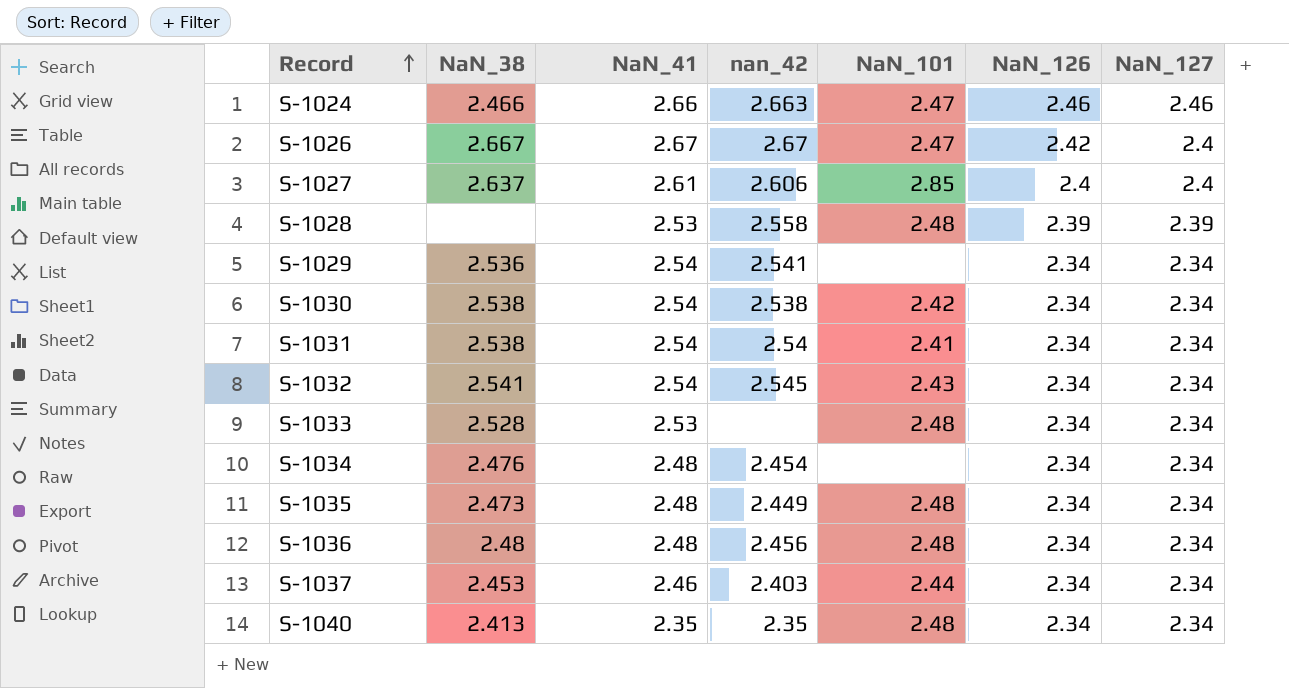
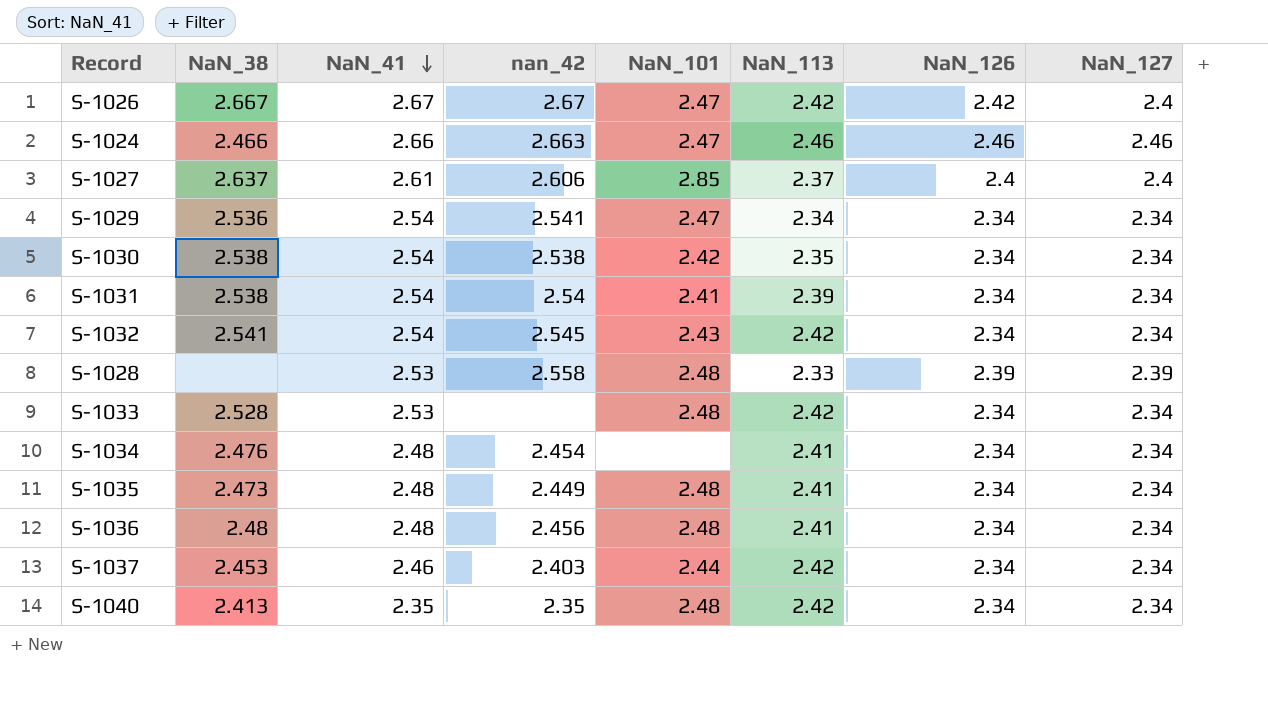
row order: Record ascending -> NaN_41 descending
column NaN_113 | position: none -> 6
S-1029 | NaN_101: none -> 2.47

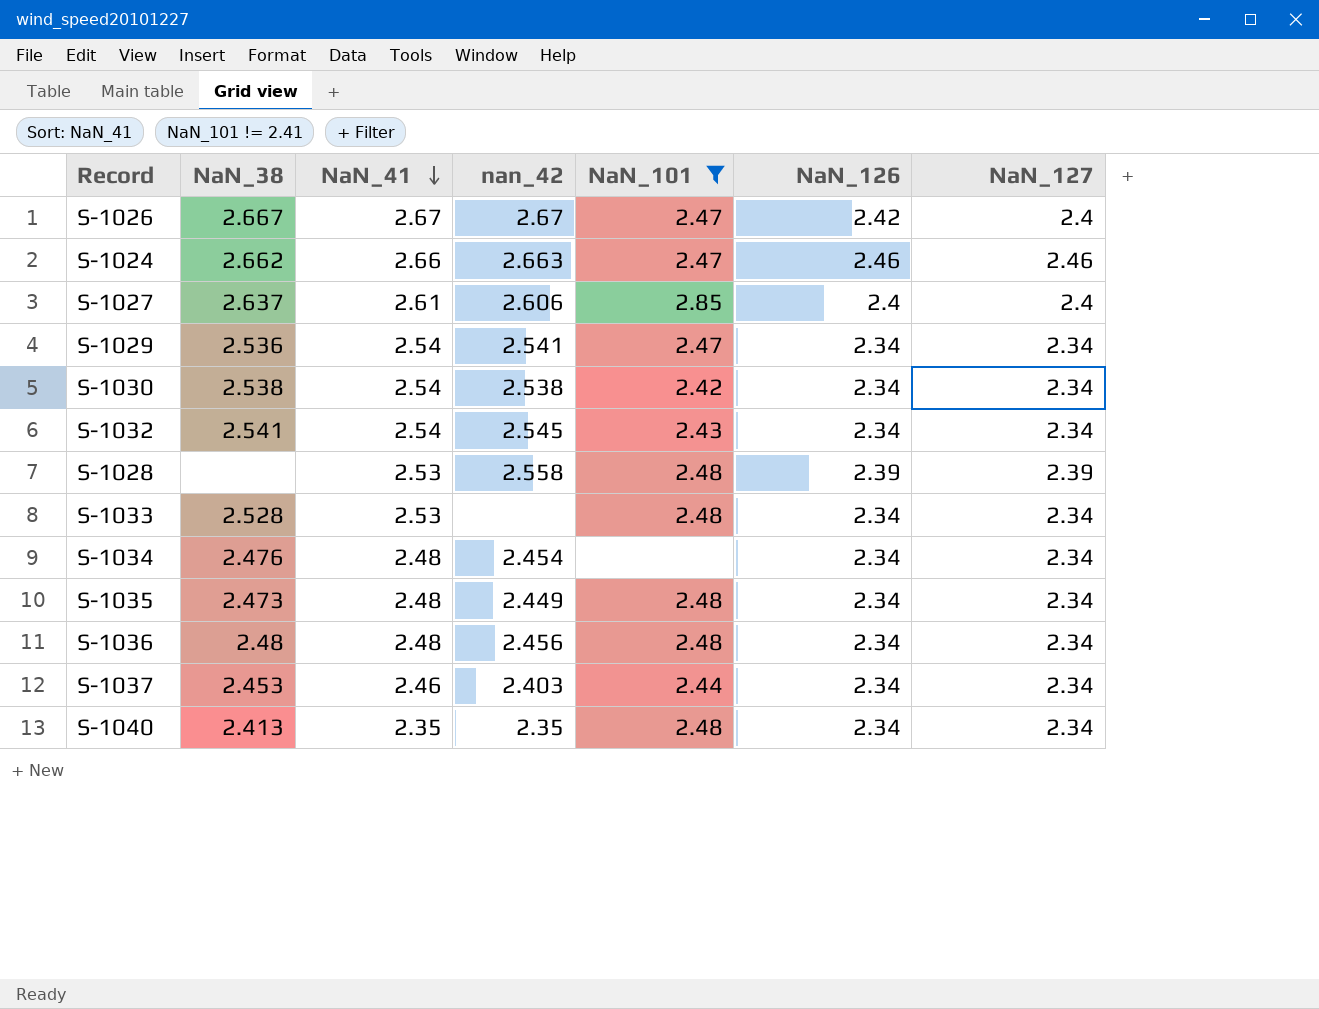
filter: none -> NaN_101 != 2.41
column NaN_113 | position: 6 -> none
S-1024 | NaN_38: 2.466 -> 2.662

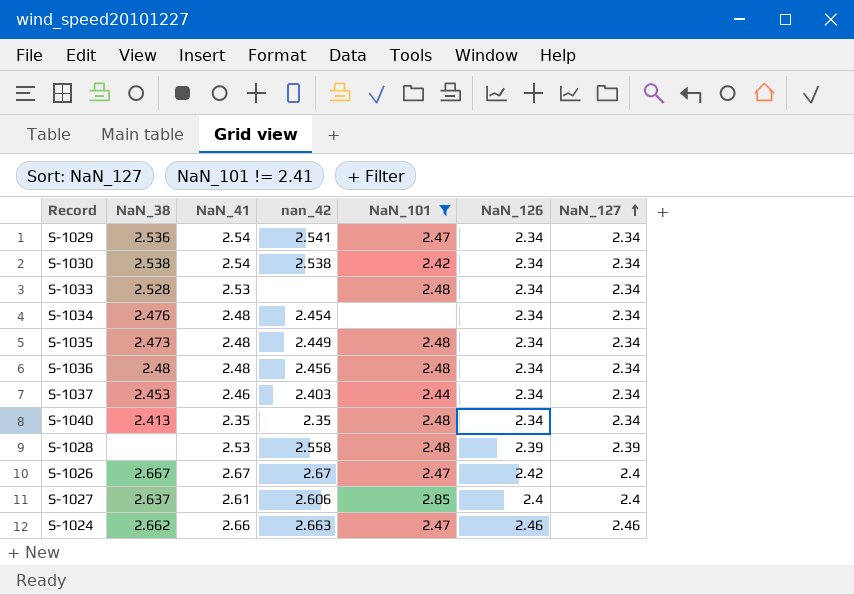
row order: NaN_41 descending -> NaN_127 ascending
row S-1032: 2.541 | 2.54 | 2.545 | 2.43 | 2.34 | 2.34 -> none

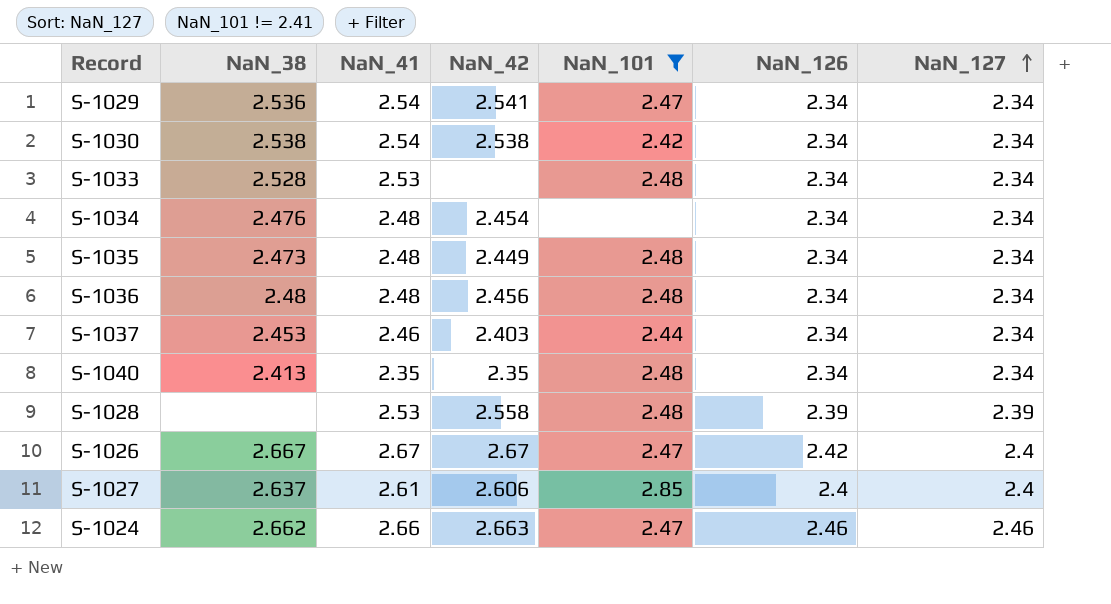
column name: nan_42 -> NaN_42

